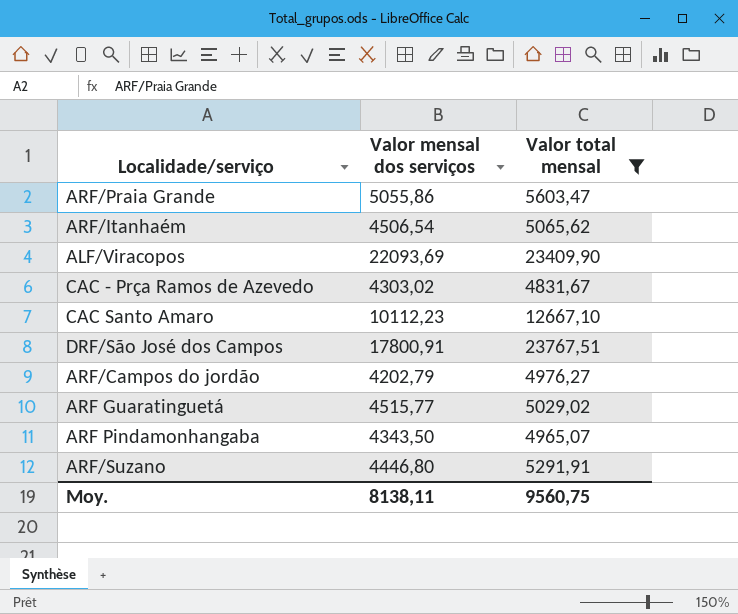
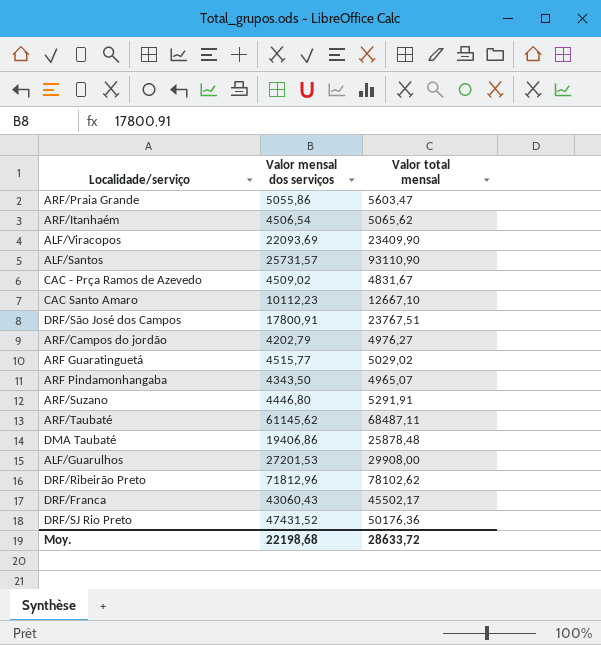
filter: Valor total mensal <= 23767,51 -> none
CAC - Prça Ramos de Azevedo | Valor mensal dos serviços: 4303,02 -> 4509,02
Moy. | Valor mensal dos serviços: 8138,11 -> 22198,68
Moy. | Valor total mensal: 9560,75 -> 28633,72

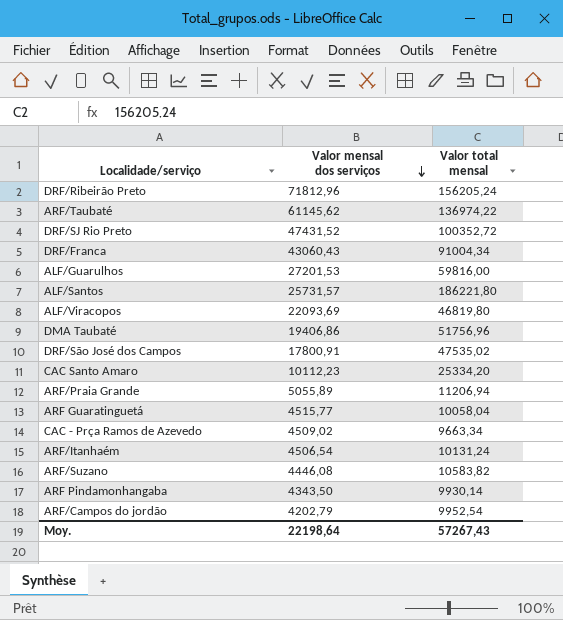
row order: none -> Valor mensal dos serviços descending
DRF/Ribeirão Preto | Valor total mensal: 78102,62 -> 156205,24
ARF/Taubaté | Valor total mensal: 68487,11 -> 136974,22
DRF/SJ Rio Preto | Valor total mensal: 50176,36 -> 100352,72
DRF/Franca | Valor total mensal: 45502,17 -> 91004,34
ALF/Guarulhos | Valor total mensal: 29908,00 -> 59816,00
ALF/Santos | Valor total mensal: 93110,90 -> 186221,80
ALF/Viracopos | Valor total mensal: 23409,90 -> 46819,80
DMA Taubaté | Valor total mensal: 25878,48 -> 51756,96
DRF/São José dos Campos | Valor total mensal: 23767,51 -> 47535,02
CAC Santo Amaro | Valor total mensal: 12667,10 -> 25334,20
ARF/Praia Grande | Valor mensal dos serviços: 5055,86 -> 5055,89
ARF/Praia Grande | Valor total mensal: 5603,47 -> 11206,94
ARF Guaratinguetá | Valor total mensal: 5029,02 -> 10058,04
CAC - Prça Ramos de Azevedo | Valor total mensal: 4831,67 -> 9663,34
ARF/Itanhaém | Valor total mensal: 5065,62 -> 10131,24
ARF/Suzano | Valor mensal dos serviços: 4446,80 -> 4446,08
ARF/Suzano | Valor total mensal: 5291,91 -> 10583,82
ARF Pindamonhangaba | Valor total mensal: 4965,07 -> 9930,14
ARF/Campos do jordão | Valor total mensal: 4976,27 -> 9952,54
Moy. | Valor mensal dos serviços: 22198,68 -> 22198,64
Moy. | Valor total mensal: 28633,72 -> 57267,43

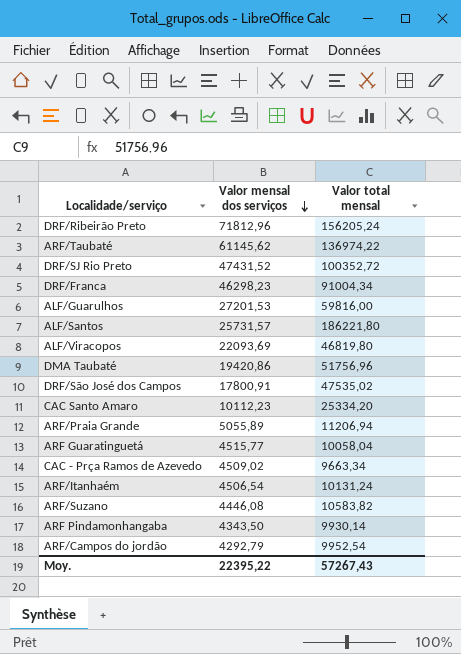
DRF/Franca | Valor mensal dos serviços: 43060,43 -> 46298,23
DMA Taubaté | Valor mensal dos serviços: 19406,86 -> 19420,86
ARF/Campos do jordão | Valor mensal dos serviços: 4202,79 -> 4292,79
Moy. | Valor mensal dos serviços: 22198,64 -> 22395,22

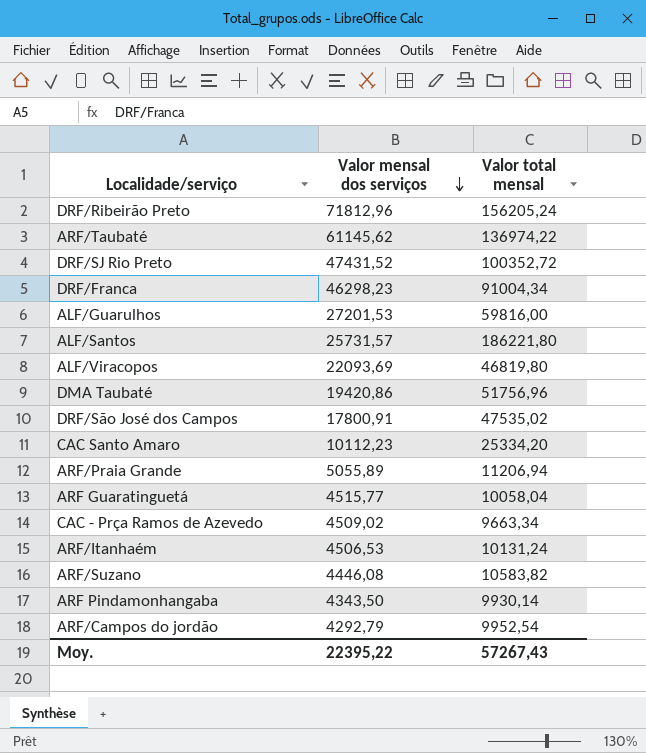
ARF/Itanhaém | Valor mensal dos serviços: 4506,54 -> 4506,53

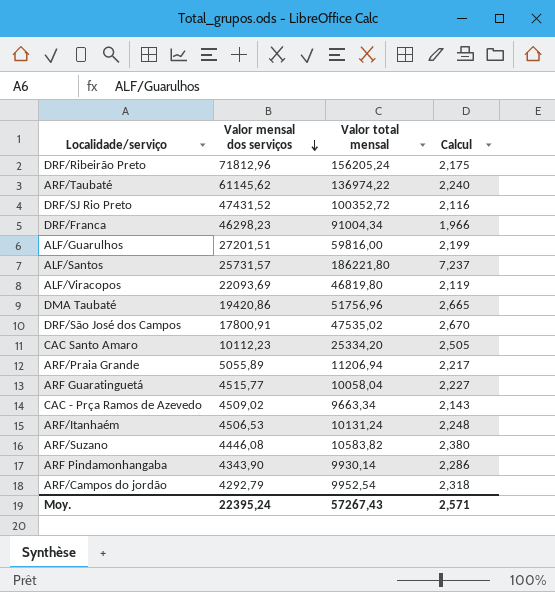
column Calcul | formula: none -> [Valor total mensal] / [Valor mensal dos serviços]
ALF/Guarulhos | Valor mensal dos serviços: 27201,53 -> 27201,51
ARF Pindamonhangaba | Valor mensal dos serviços: 4343,50 -> 4343,90
Moy. | Valor mensal dos serviços: 22395,22 -> 22395,24

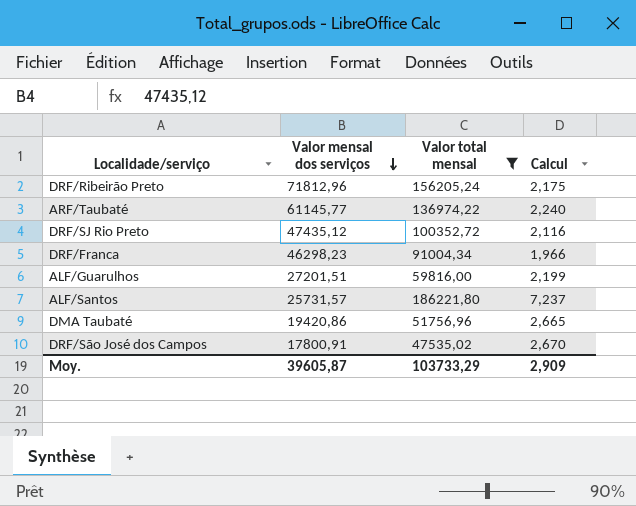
filter: none -> Valor total mensal >= 47535,02
ARF/Taubaté | Valor mensal dos serviços: 61145,62 -> 61145,77
DRF/SJ Rio Preto | Valor mensal dos serviços: 47431,52 -> 47435,12
Moy. | Valor mensal dos serviços: 22395,24 -> 39605,87
Moy. | Valor total mensal: 57267,43 -> 103733,29
Moy. | Calcul: 2,571 -> 2,909

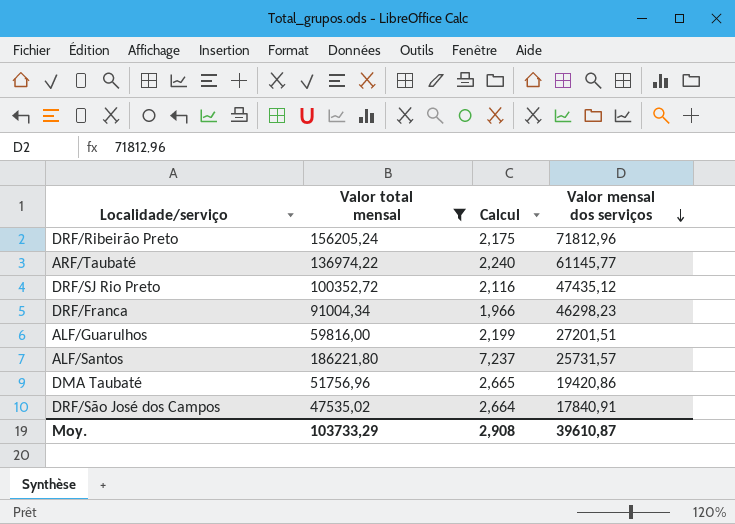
column Valor mensal dos serviços | position: 2 -> 4
DRF/São José dos Campos | Calcul: 2,670 -> 2,664
DRF/São José dos Campos | Valor mensal dos serviços: 17800,91 -> 17840,91
Moy. | Calcul: 2,909 -> 2,908
Moy. | Valor mensal dos serviços: 39605,87 -> 39610,87

